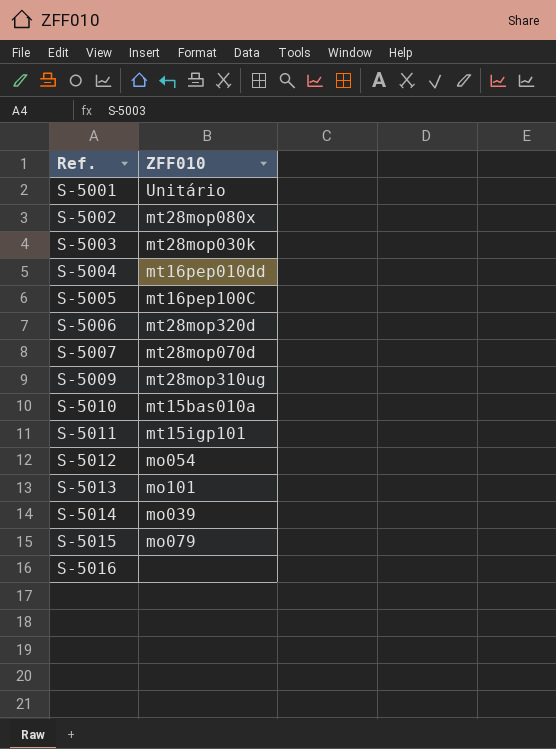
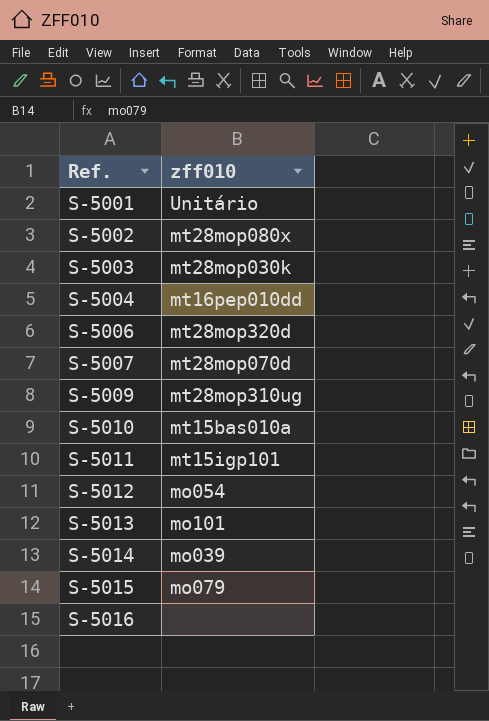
column name: ZFF010 -> zff010
row S-5005: mt16pep100C -> none

